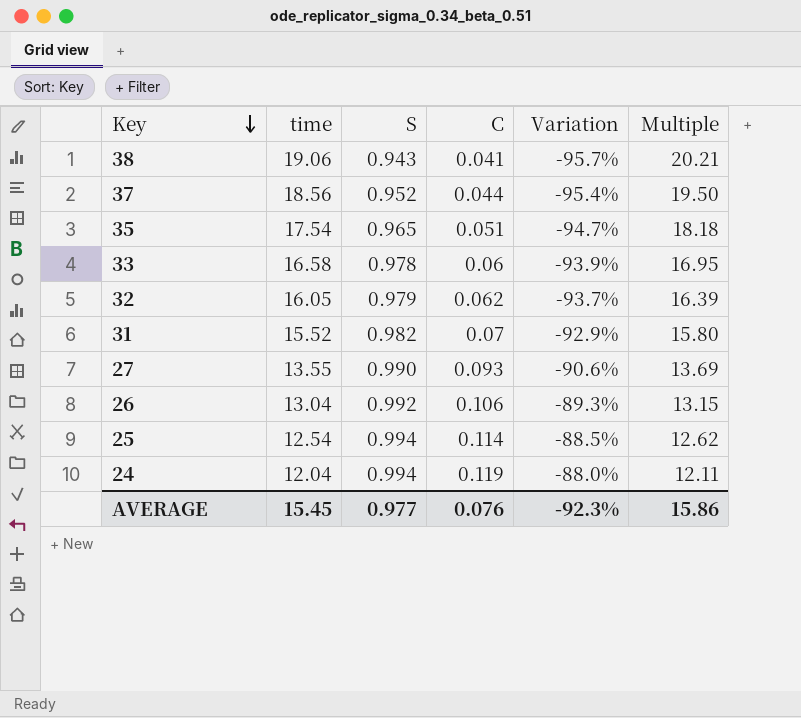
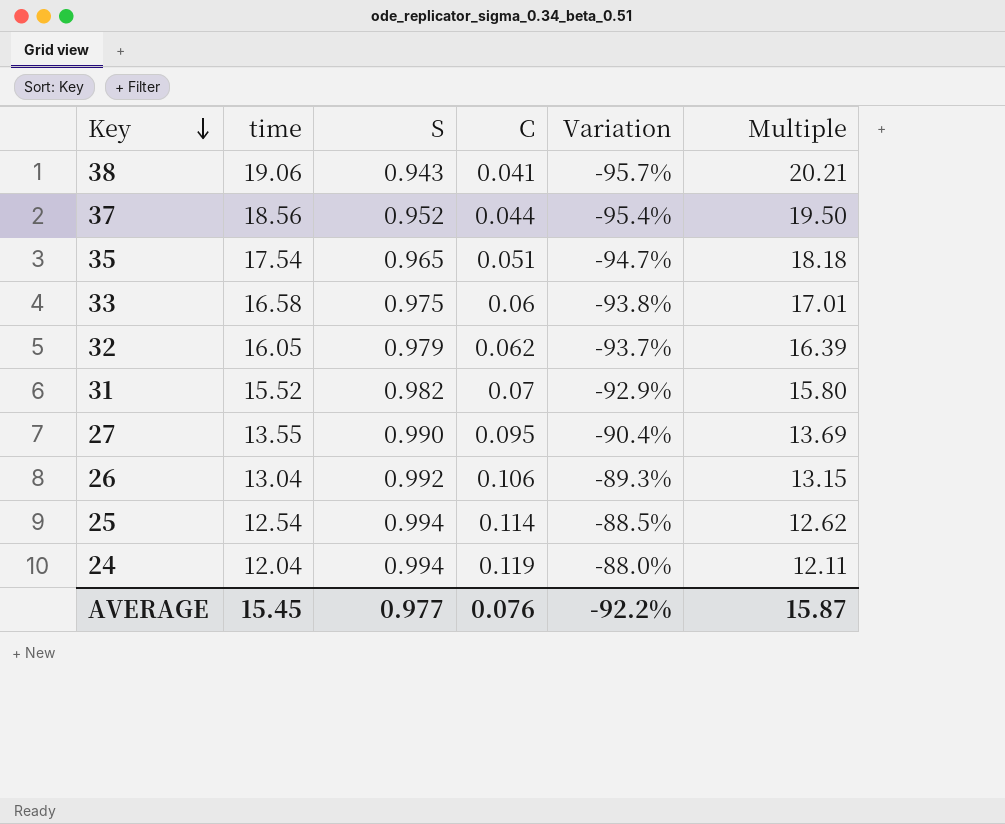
33 | S: 0.978 -> 0.975
33 | Variation: -93.9% -> -93.8%
33 | Multiple: 16.95 -> 17.01
27 | C: 0.093 -> 0.095
27 | Variation: -90.6% -> -90.4%
AVERAGE | Variation: -92.3% -> -92.2%
AVERAGE | Multiple: 15.86 -> 15.87

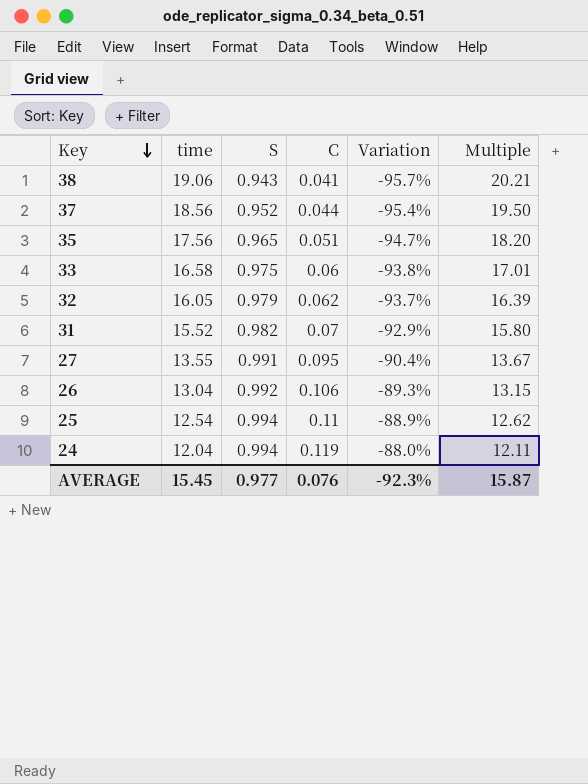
35 | time: 17.54 -> 17.56
35 | Multiple: 18.18 -> 18.20
27 | S: 0.990 -> 0.991
27 | Multiple: 13.69 -> 13.67
25 | C: 0.114 -> 0.11
25 | Variation: -88.5% -> -88.9%
AVERAGE | Variation: -92.2% -> -92.3%

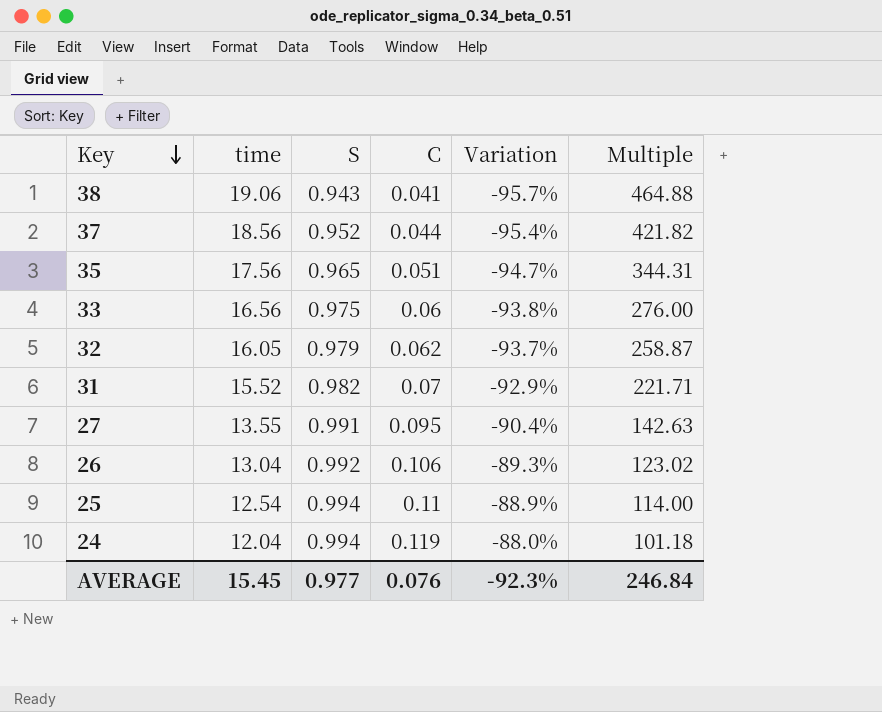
column Multiple | formula: [time] / [S] -> [time] / [C]
33 | time: 16.58 -> 16.56
AVERAGE | Multiple: 15.87 -> 246.84

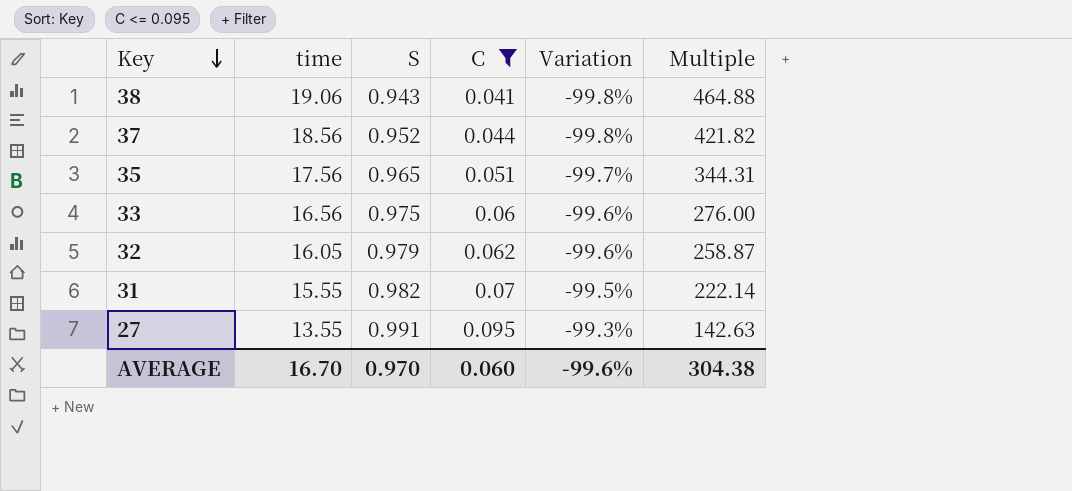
filter: none -> C <= 0.095
column Variation | formula: ([C] - [S]) / [S] -> ([C] - [time]) / [time]
31 | time: 15.52 -> 15.55
31 | Multiple: 221.71 -> 222.14
AVERAGE | time: 15.45 -> 16.70
AVERAGE | S: 0.977 -> 0.970
AVERAGE | C: 0.076 -> 0.060
AVERAGE | Variation: -92.3% -> -99.6%
AVERAGE | Multiple: 246.84 -> 304.38

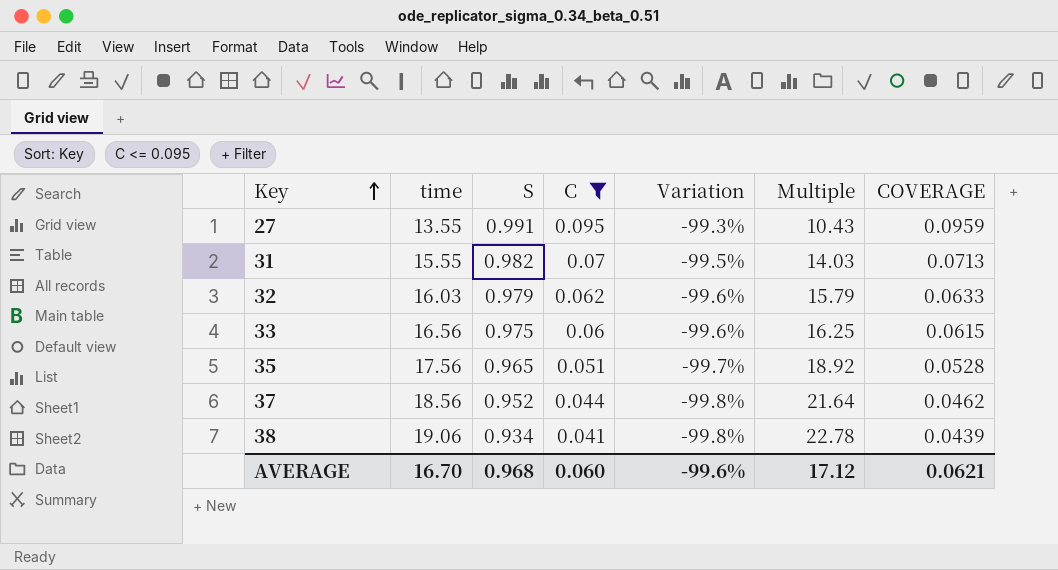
row order: Key descending -> Key ascending
column Multiple | formula: [time] / [C] -> [S] / [C]
column COVERAGE | formula: none -> [C] / [S]
32 | time: 16.05 -> 16.03
38 | S: 0.943 -> 0.934
AVERAGE | S: 0.970 -> 0.968
AVERAGE | Multiple: 304.38 -> 17.12

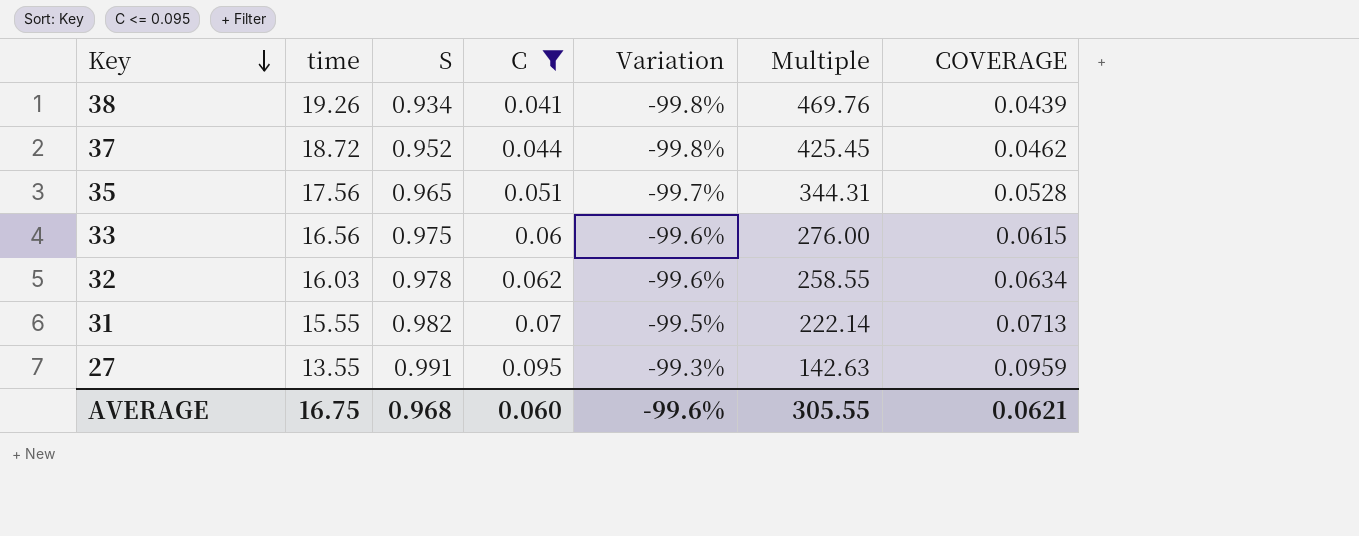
row order: Key ascending -> Key descending
column Multiple | formula: [S] / [C] -> [time] / [C]
38 | time: 19.06 -> 19.26
37 | time: 18.56 -> 18.72
32 | S: 0.979 -> 0.978
32 | COVERAGE: 0.0633 -> 0.0634
AVERAGE | time: 16.70 -> 16.75
AVERAGE | Multiple: 17.12 -> 305.55

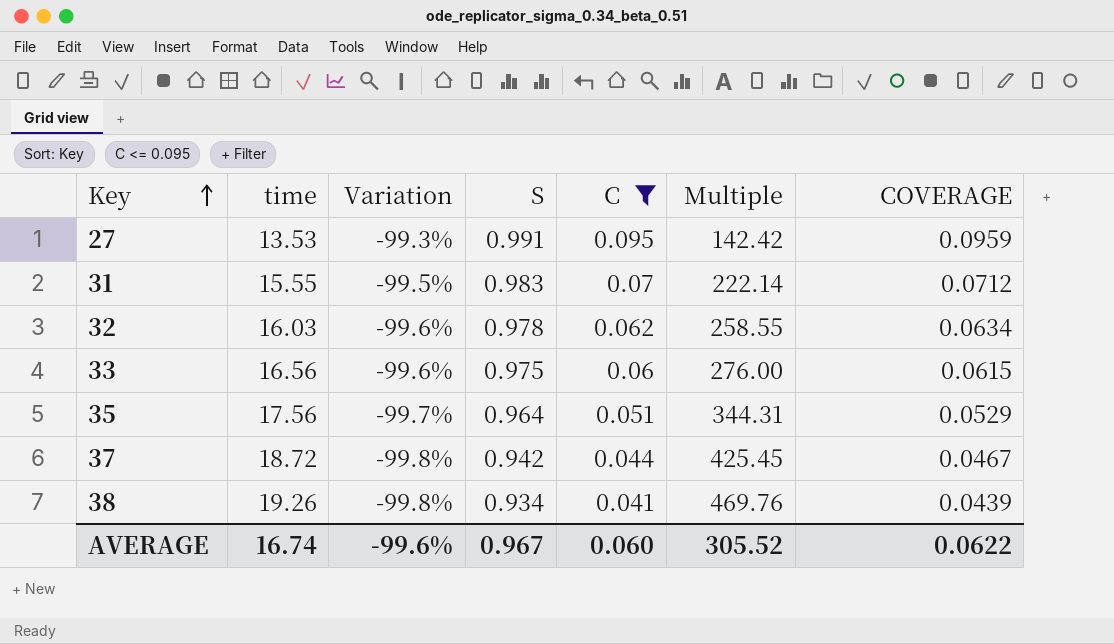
row order: Key descending -> Key ascending
column Variation | position: 5 -> 3
27 | time: 13.55 -> 13.53
27 | Multiple: 142.63 -> 142.42
31 | S: 0.982 -> 0.983
31 | COVERAGE: 0.0713 -> 0.0712
35 | S: 0.965 -> 0.964
35 | COVERAGE: 0.0528 -> 0.0529
37 | S: 0.952 -> 0.942
37 | COVERAGE: 0.0462 -> 0.0467
AVERAGE | time: 16.75 -> 16.74
AVERAGE | S: 0.968 -> 0.967
AVERAGE | Multiple: 305.55 -> 305.52
AVERAGE | COVERAGE: 0.0621 -> 0.0622

